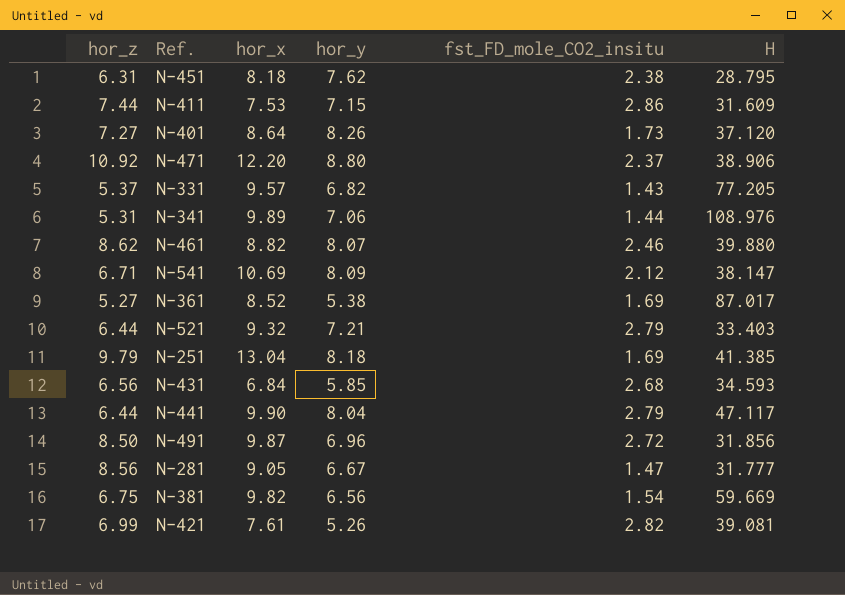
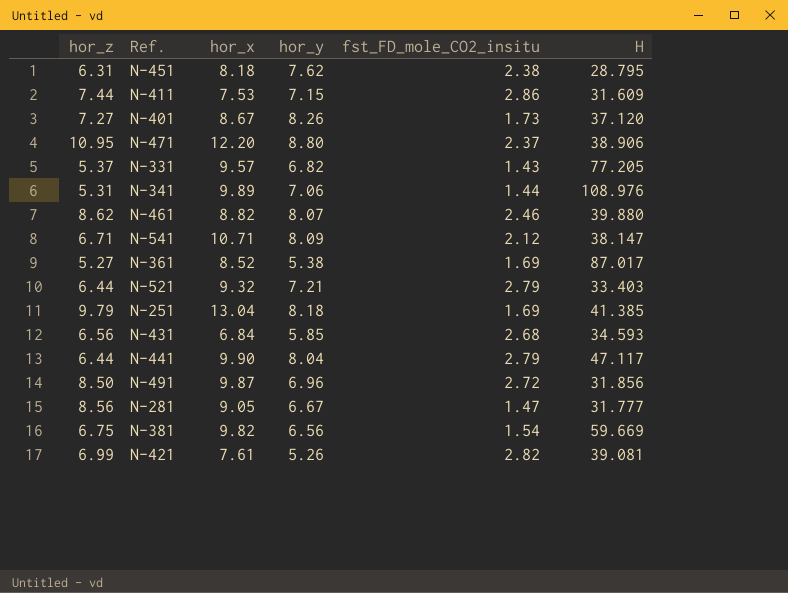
N-401 | hor_x: 8.64 -> 8.67
N-471 | hor_z: 10.92 -> 10.95
N-541 | hor_x: 10.69 -> 10.71

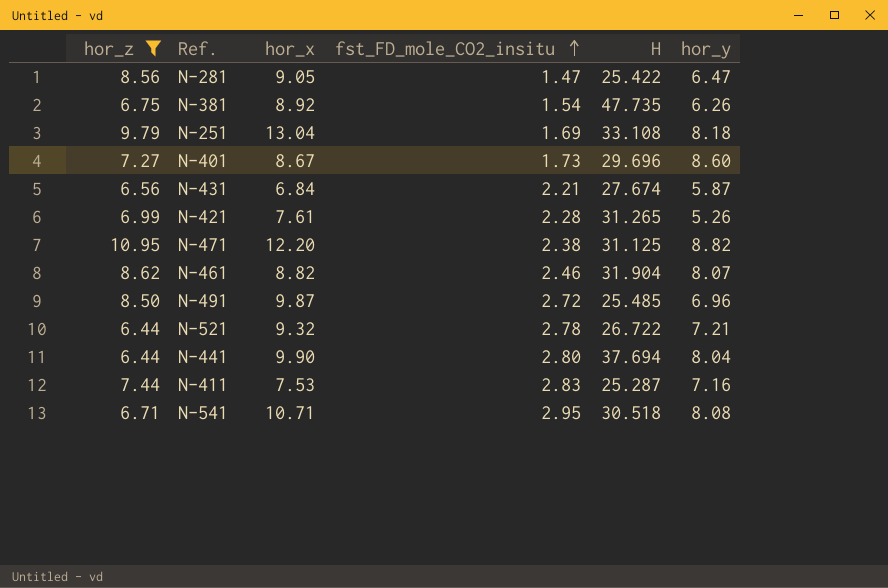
filter: none -> hor_z >= 6.44
row order: none -> fst_FD_mole_CO2_insitu ascending
column hor_y | position: 4 -> 6
N-281 | H: 31.777 -> 25.422
N-281 | hor_y: 6.67 -> 6.47
N-381 | hor_x: 9.82 -> 8.92
N-381 | H: 59.669 -> 47.735
N-381 | hor_y: 6.56 -> 6.26
N-251 | H: 41.385 -> 33.108
N-401 | H: 37.120 -> 29.696
N-401 | hor_y: 8.26 -> 8.60
N-431 | fst_FD_mole_CO2_insitu: 2.68 -> 2.21
N-431 | H: 34.593 -> 27.674
N-431 | hor_y: 5.85 -> 5.87
N-421 | fst_FD_mole_CO2_insitu: 2.82 -> 2.28
N-421 | H: 39.081 -> 31.265
N-471 | fst_FD_mole_CO2_insitu: 2.37 -> 2.38
N-471 | H: 38.906 -> 31.125
N-471 | hor_y: 8.80 -> 8.82
N-461 | H: 39.880 -> 31.904
N-491 | H: 31.856 -> 25.485
N-521 | fst_FD_mole_CO2_insitu: 2.79 -> 2.78
N-521 | H: 33.403 -> 26.722
N-441 | fst_FD_mole_CO2_insitu: 2.79 -> 2.80
N-441 | H: 47.117 -> 37.694
N-411 | fst_FD_mole_CO2_insitu: 2.86 -> 2.83
N-411 | H: 31.609 -> 25.287
N-411 | hor_y: 7.15 -> 7.16
N-541 | fst_FD_mole_CO2_insitu: 2.12 -> 2.95
N-541 | H: 38.147 -> 30.518
N-541 | hor_y: 8.09 -> 8.08

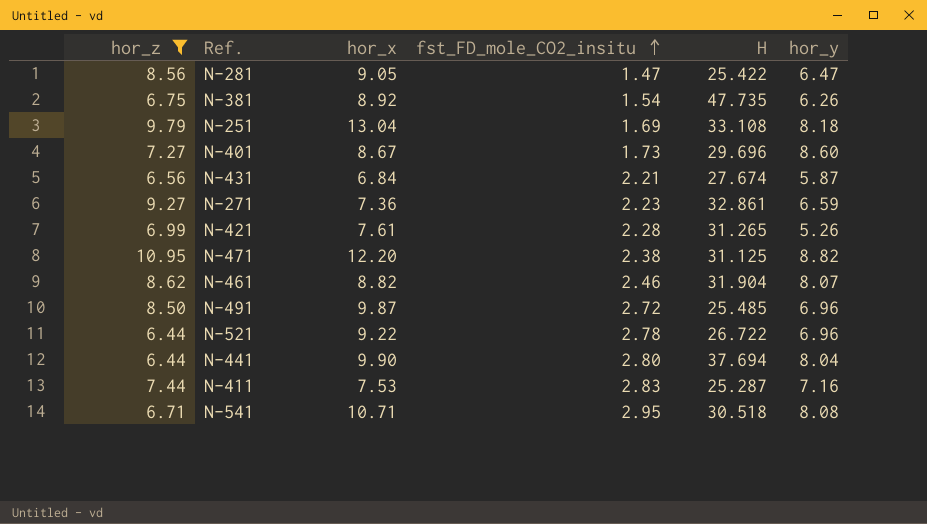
row N-271: none -> 9.27 | 7.36 | 2.23 | 32.861 | 6.59
N-521 | hor_x: 9.32 -> 9.22
N-521 | hor_y: 7.21 -> 6.96

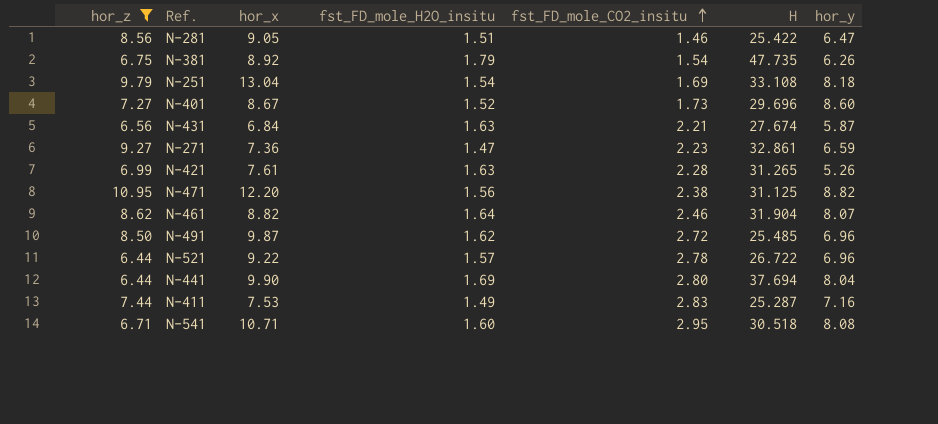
column fst_FD_mole_H2O_insitu | position: none -> 4
N-281 | fst_FD_mole_CO2_insitu: 1.47 -> 1.46

